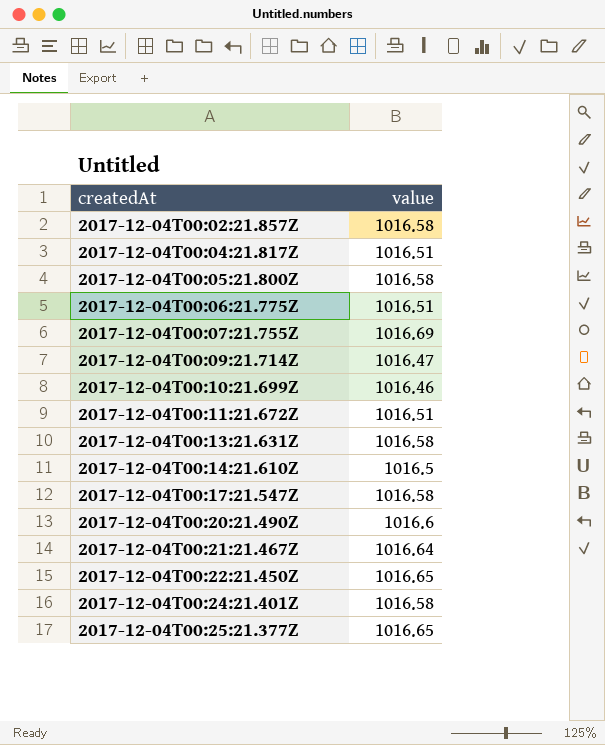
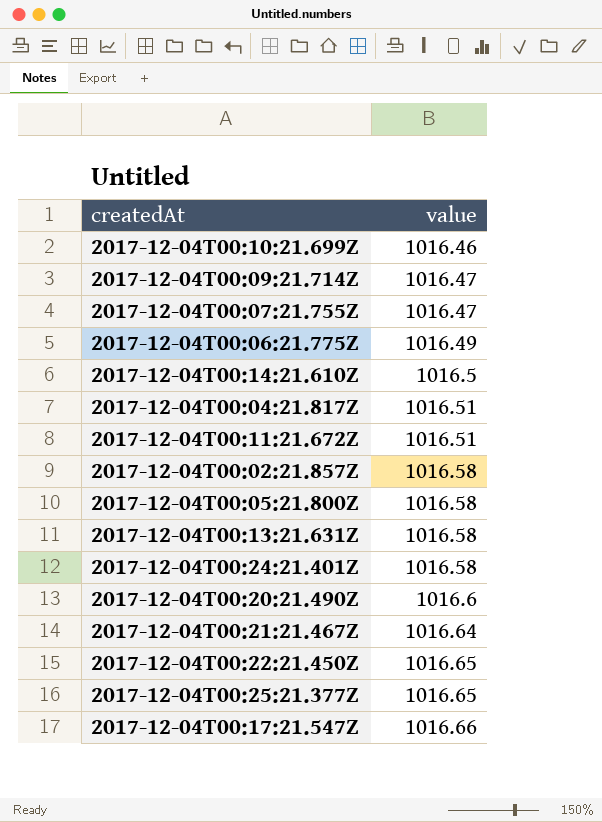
row order: createdAt ascending -> value ascending
2017-12-04T00:07:21.755Z | value: 1016.69 -> 1016.47
2017-12-04T00:06:21.775Z | value: 1016.51 -> 1016.49
2017-12-04T00:17:21.547Z | value: 1016.58 -> 1016.66

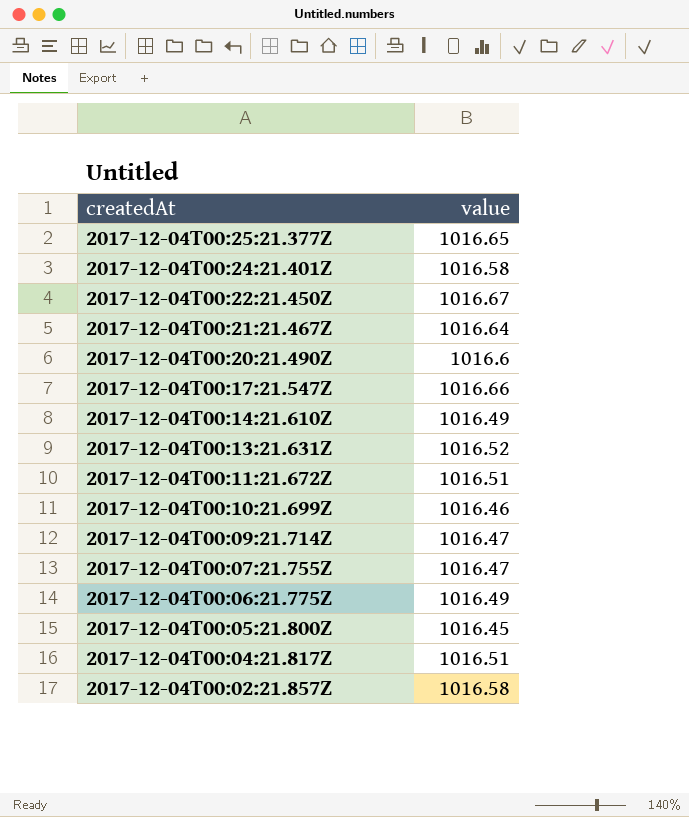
row order: value ascending -> createdAt descending
2017-12-04T00:22:21.450Z | value: 1016.65 -> 1016.67
2017-12-04T00:14:21.610Z | value: 1016.5 -> 1016.49
2017-12-04T00:13:21.631Z | value: 1016.58 -> 1016.52
2017-12-04T00:05:21.800Z | value: 1016.58 -> 1016.45

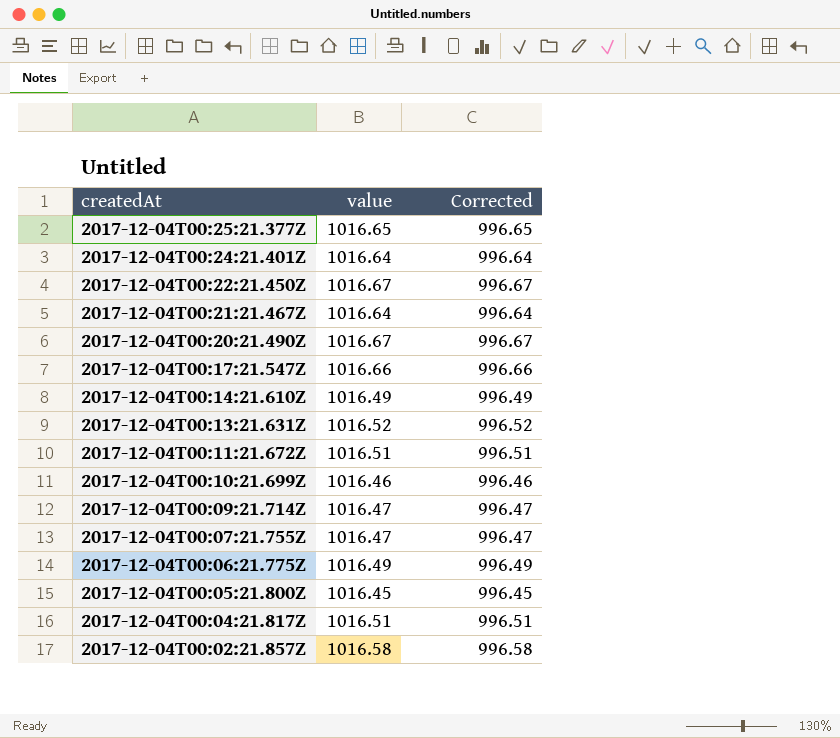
column Corrected | formula: none -> [value] - 20
2017-12-04T00:24:21.401Z | value: 1016.58 -> 1016.64
2017-12-04T00:20:21.490Z | value: 1016.6 -> 1016.67

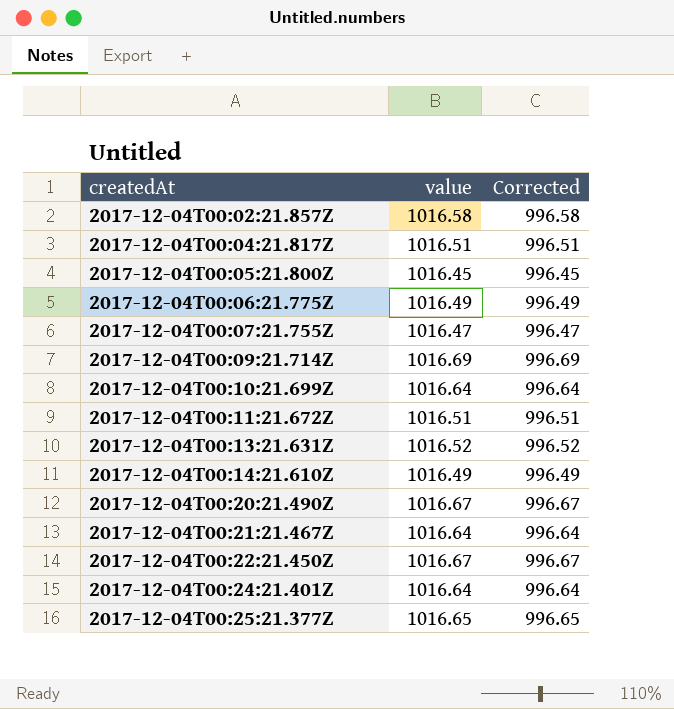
row order: createdAt descending -> createdAt ascending
row 2017-12-04T00:17:21.547Z: 1016.66 | 996.66 -> none
2017-12-04T00:09:21.714Z | value: 1016.47 -> 1016.69
2017-12-04T00:09:21.714Z | Corrected: 996.47 -> 996.69
2017-12-04T00:10:21.699Z | value: 1016.46 -> 1016.64
2017-12-04T00:10:21.699Z | Corrected: 996.46 -> 996.64

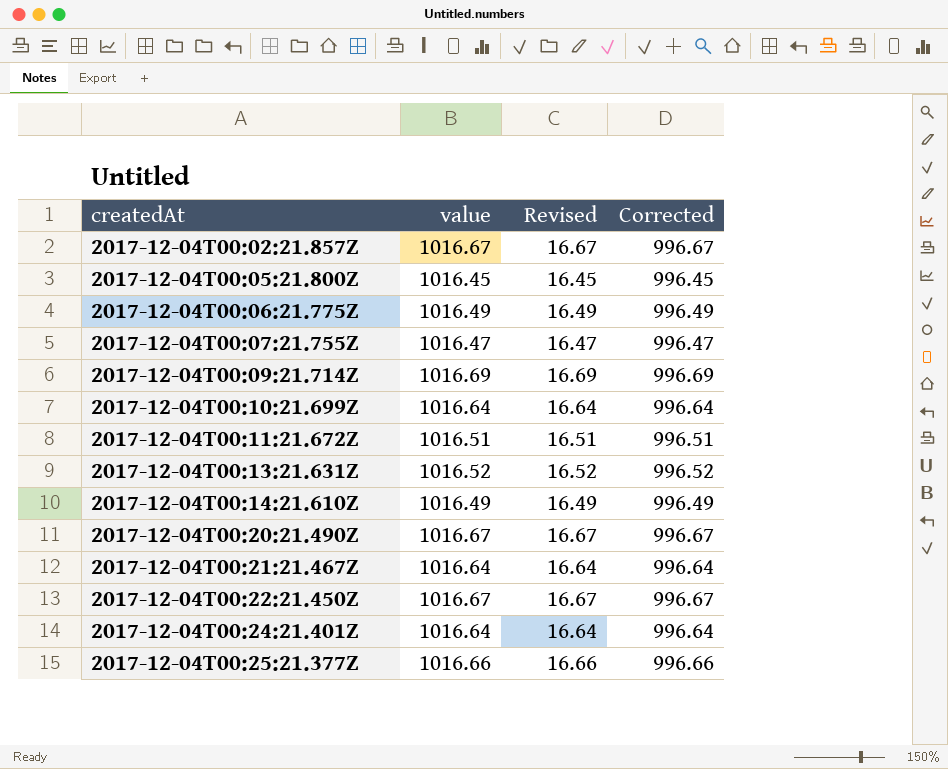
column Revised | formula: none -> [value] - 1000
row 2017-12-04T00:04:21.817Z: 1016.51 | 996.51 -> none
2017-12-04T00:02:21.857Z | value: 1016.58 -> 1016.67
2017-12-04T00:02:21.857Z | Corrected: 996.58 -> 996.67
2017-12-04T00:25:21.377Z | value: 1016.65 -> 1016.66
2017-12-04T00:25:21.377Z | Corrected: 996.65 -> 996.66

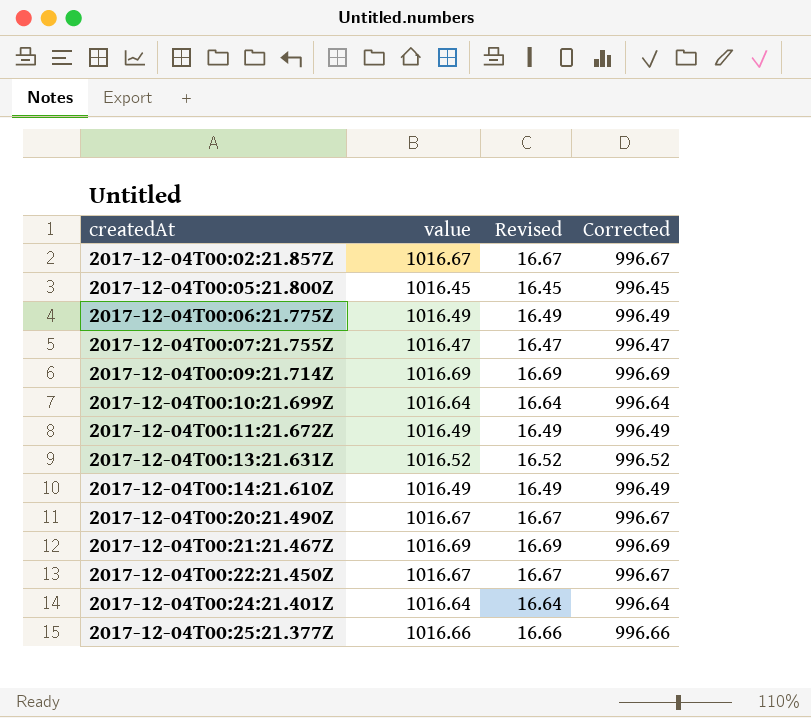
2017-12-04T00:11:21.672Z | value: 1016.51 -> 1016.49
2017-12-04T00:11:21.672Z | Revised: 16.51 -> 16.49
2017-12-04T00:11:21.672Z | Corrected: 996.51 -> 996.49
2017-12-04T00:21:21.467Z | value: 1016.64 -> 1016.69
2017-12-04T00:21:21.467Z | Revised: 16.64 -> 16.69
2017-12-04T00:21:21.467Z | Corrected: 996.64 -> 996.69

